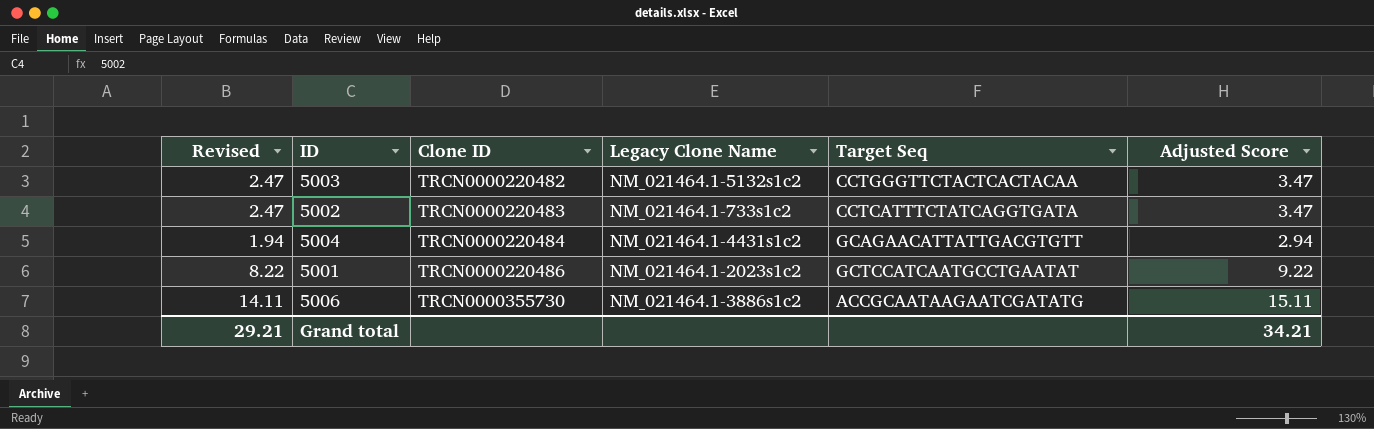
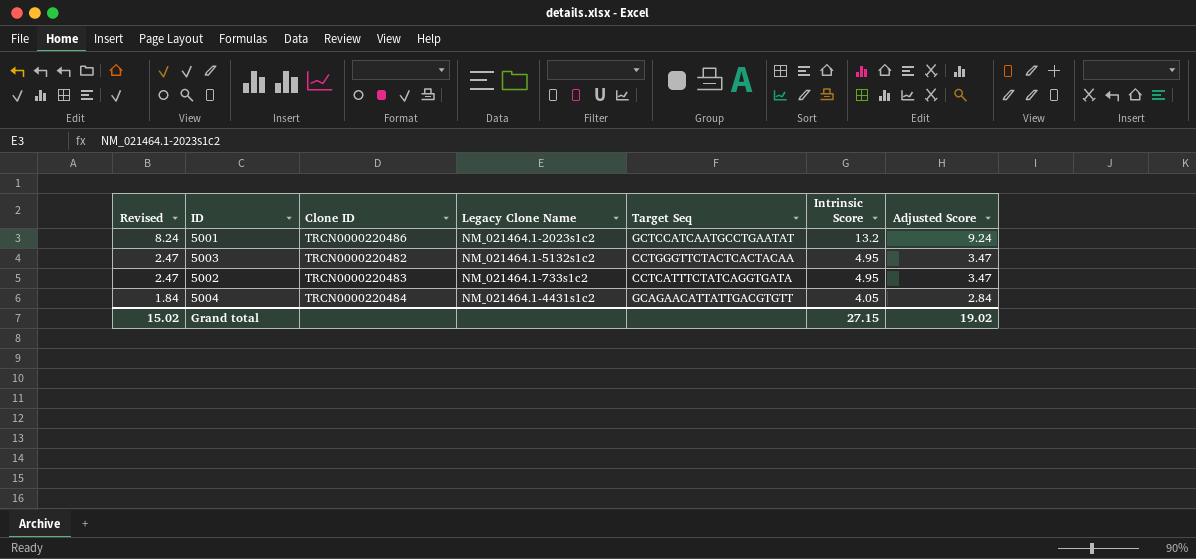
row order: Clone ID ascending -> Revised descending
column Intrinsic Score | position: none -> 6
row 5006: 14.11 | TRCN0000355730 | NM_021464.1-3886s1c2 | ACCGCAATAAGAATCGATATG | 15.11 -> none
5001 | Revised: 8.22 -> 8.24
5001 | Adjusted Score: 9.22 -> 9.24
5004 | Revised: 1.94 -> 1.84
5004 | Adjusted Score: 2.94 -> 2.84
Grand total | Revised: 29.21 -> 15.02
Grand total | Adjusted Score: 34.21 -> 19.02

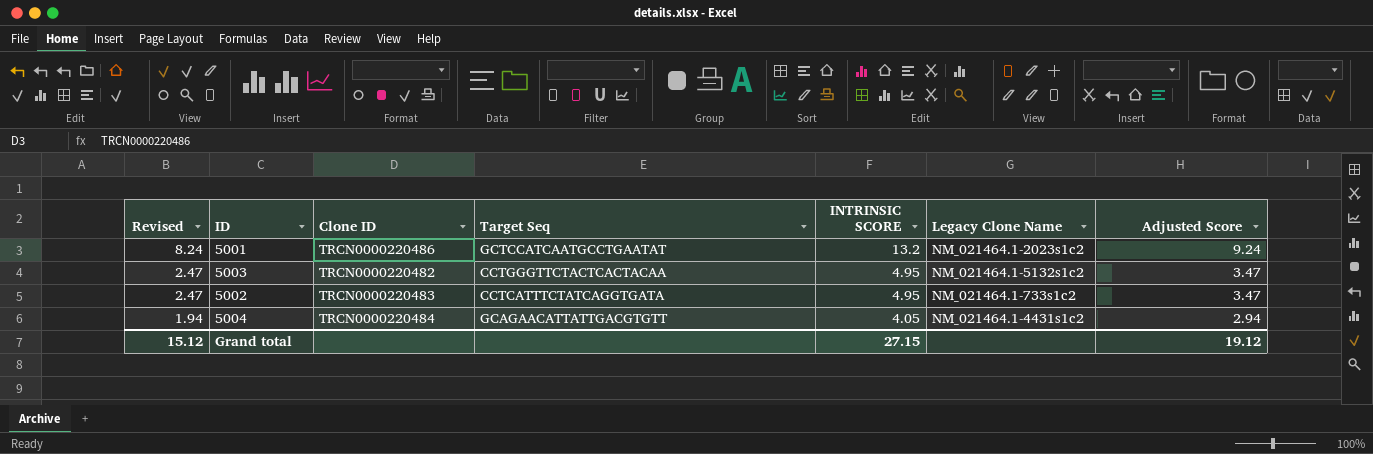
column name: Intrinsic Score -> INTRINSIC SCORE
column Legacy Clone Name | position: 4 -> 6
5004 | Revised: 1.84 -> 1.94
5004 | Adjusted Score: 2.84 -> 2.94
Grand total | Revised: 15.02 -> 15.12
Grand total | Adjusted Score: 19.02 -> 19.12

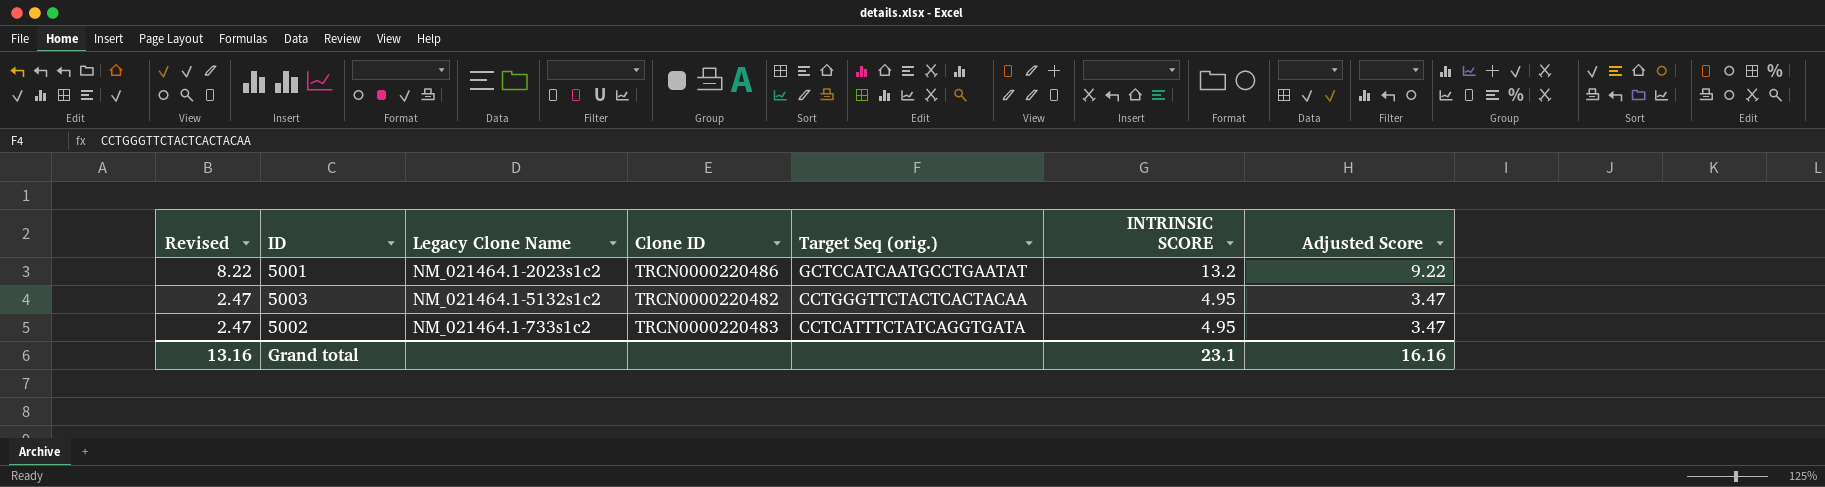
column Legacy Clone Name | position: 6 -> 3
column name: Target Seq -> Target Seq (orig.)
row 5004: 1.94 | TRCN0000220484 | GCAGAACATTATTGACGTGTT | 4.05 | NM_021464.1-4431s1c2 | 2.94 -> none
5001 | Revised: 8.24 -> 8.22
5001 | Adjusted Score: 9.24 -> 9.22
Grand total | Revised: 15.12 -> 13.16
Grand total | INTRINSIC SCORE: 27.15 -> 23.1
Grand total | Adjusted Score: 19.12 -> 16.16

